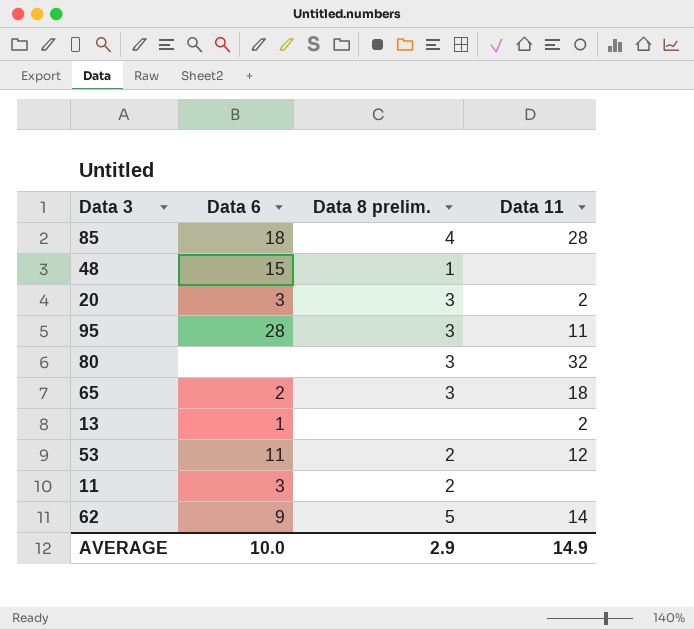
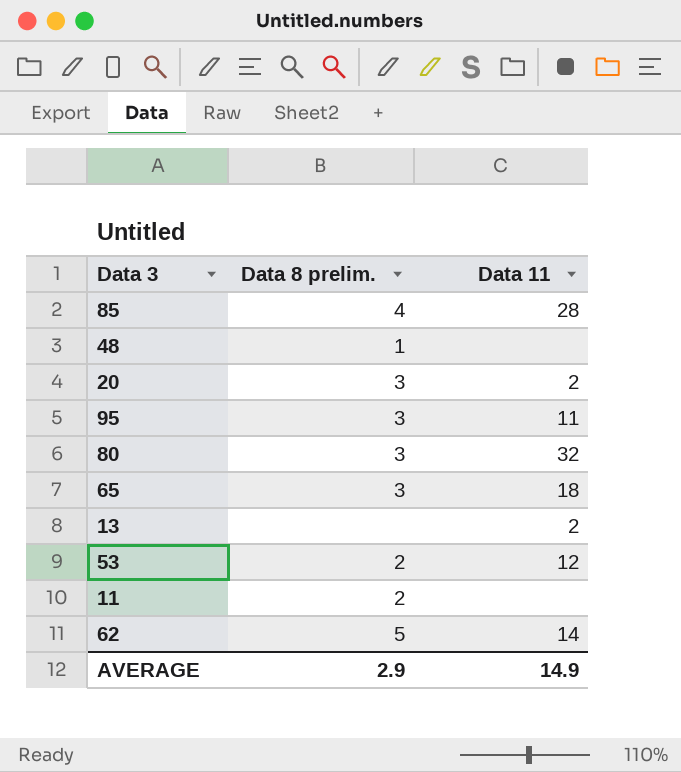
column Data 6 | position: 2 -> none

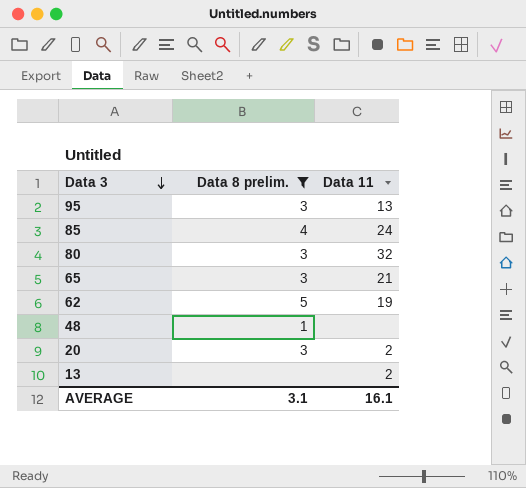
filter: none -> Data 8 prelim. != 2
row order: none -> Data 3 descending
95 | Data 11: 11 -> 13
85 | Data 11: 28 -> 24
65 | Data 11: 18 -> 21
62 | Data 11: 14 -> 19
AVERAGE | Data 8 prelim.: 2.9 -> 3.1
AVERAGE | Data 11: 14.9 -> 16.1

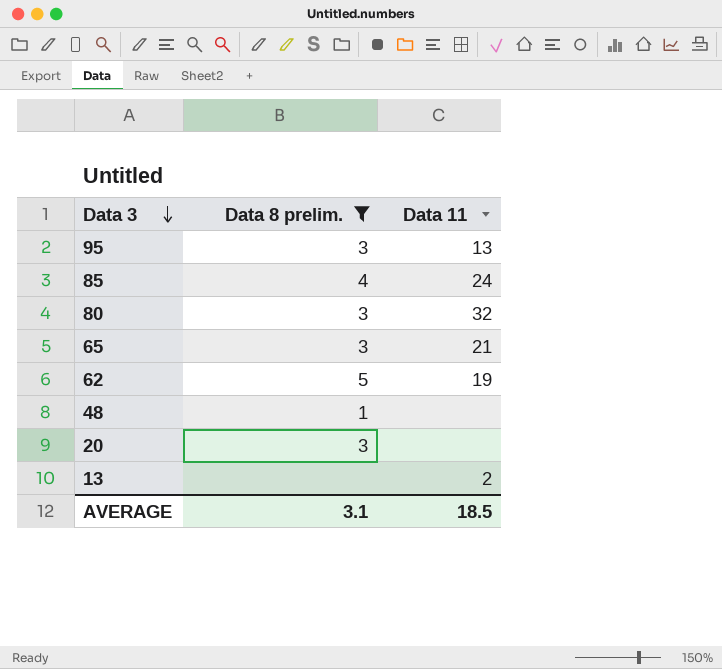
20 | Data 11: 2 -> none
AVERAGE | Data 11: 16.1 -> 18.5

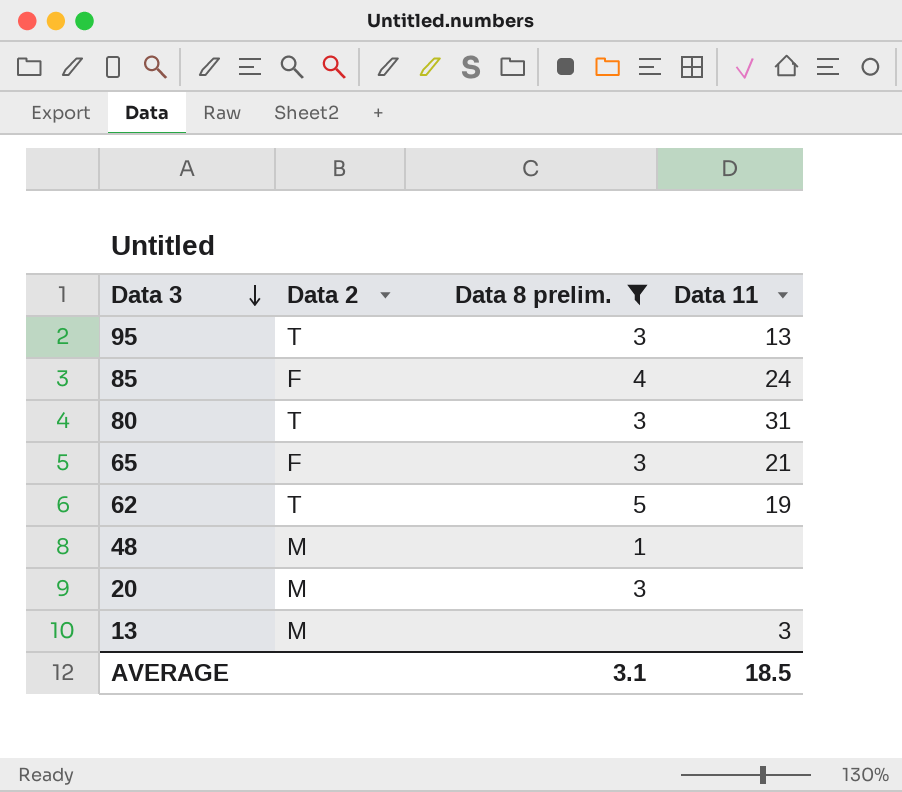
column Data 2 | position: none -> 2
80 | Data 11: 32 -> 31
13 | Data 11: 2 -> 3

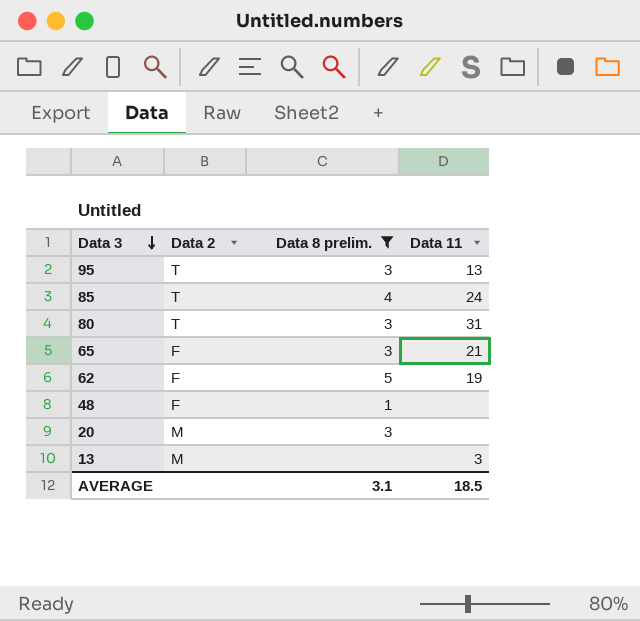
85 | Data 2: F -> T
62 | Data 2: T -> F
48 | Data 2: M -> F

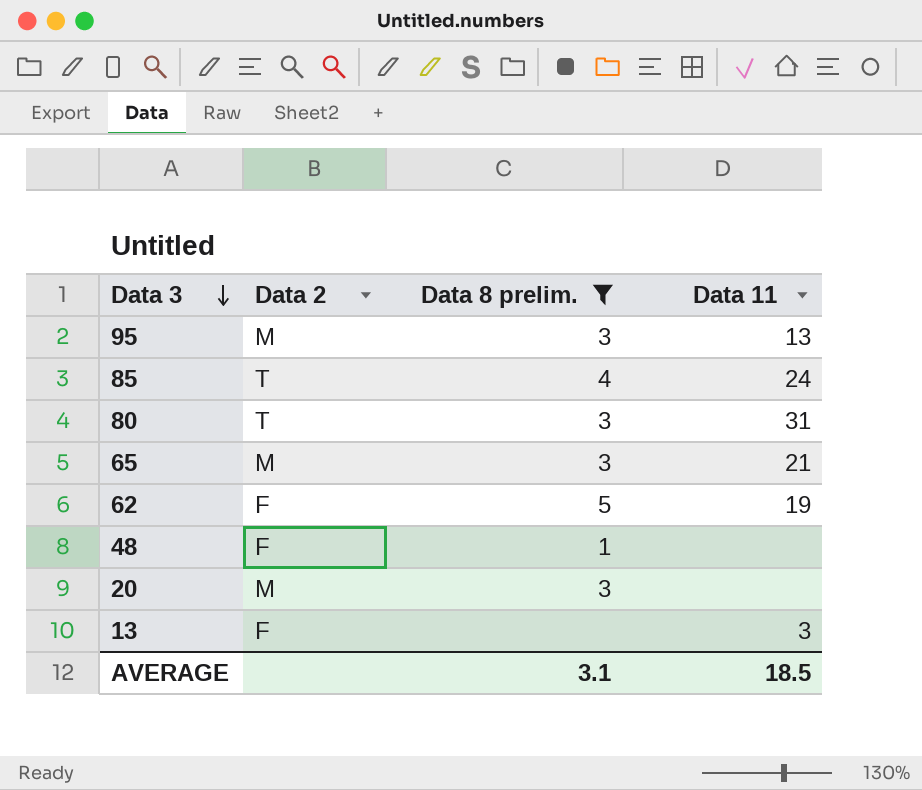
95 | Data 2: T -> M
65 | Data 2: F -> M
13 | Data 2: M -> F

